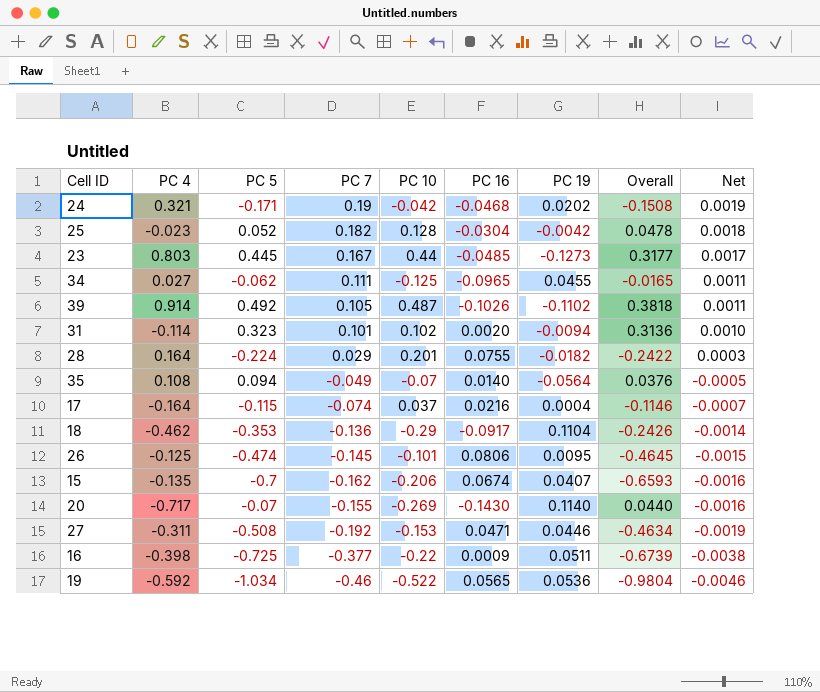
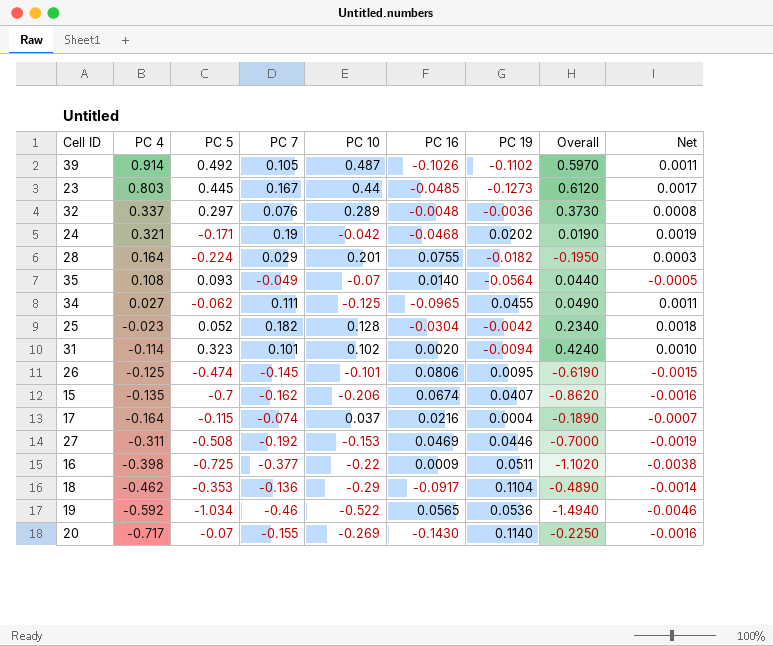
row order: Net descending -> PC 4 descending
column Overall | formula: [PC 5] + [PC 19] -> [PC 5] + [PC 7]
row 32: none -> 0.337 | 0.297 | 0.076 | 0.289 | -0.0048 | -0.0036 | 0.3730 | 0.0008
35 | PC 5: 0.094 -> 0.093
27 | PC 16: 0.0471 -> 0.0469

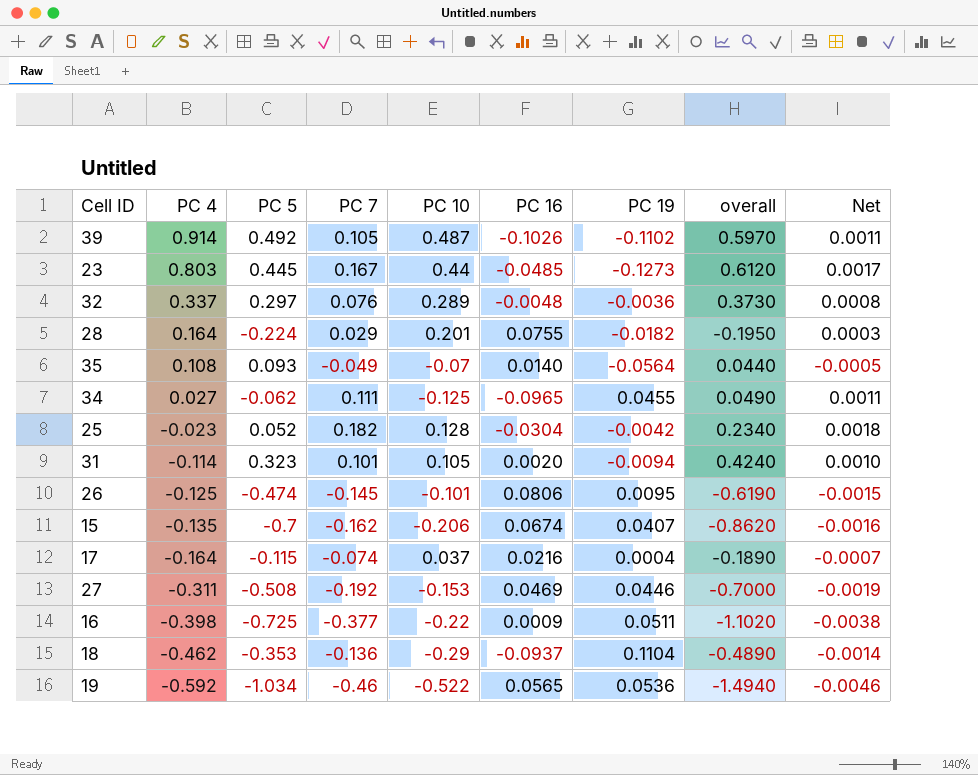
column name: Overall -> overall
row 24: 0.321 | -0.171 | 0.19 | -0.042 | -0.0468 | 0.0202 | 0.0190 | 0.0019 -> none
row 20: -0.717 | -0.07 | -0.155 | -0.269 | -0.1430 | 0.1140 | -0.2250 | -0.0016 -> none
31 | PC 10: 0.102 -> 0.105
18 | PC 16: -0.0917 -> -0.0937

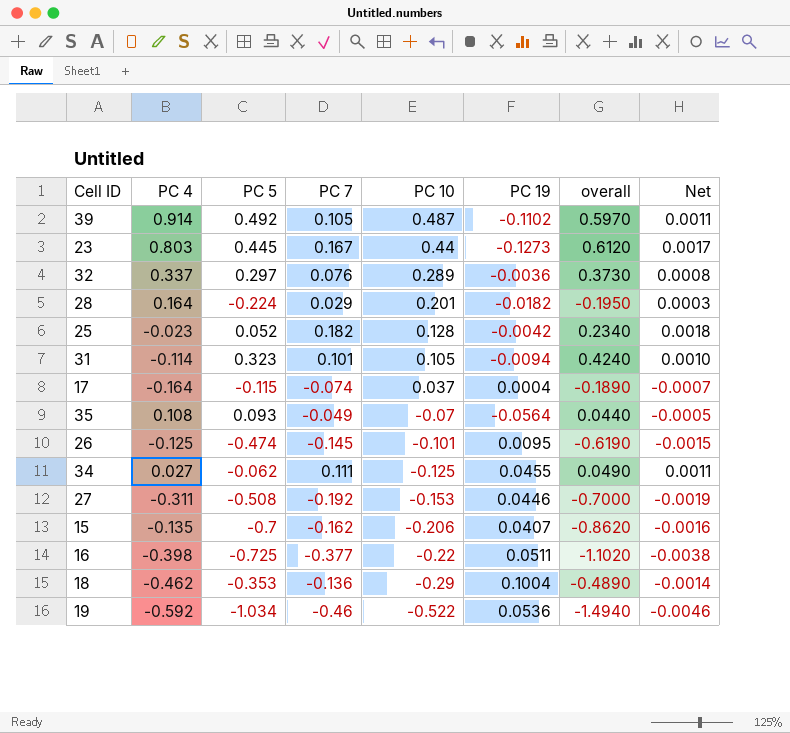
row order: PC 4 descending -> PC 10 descending
column PC 16 | position: 6 -> none
18 | PC 19: 0.1104 -> 0.1004

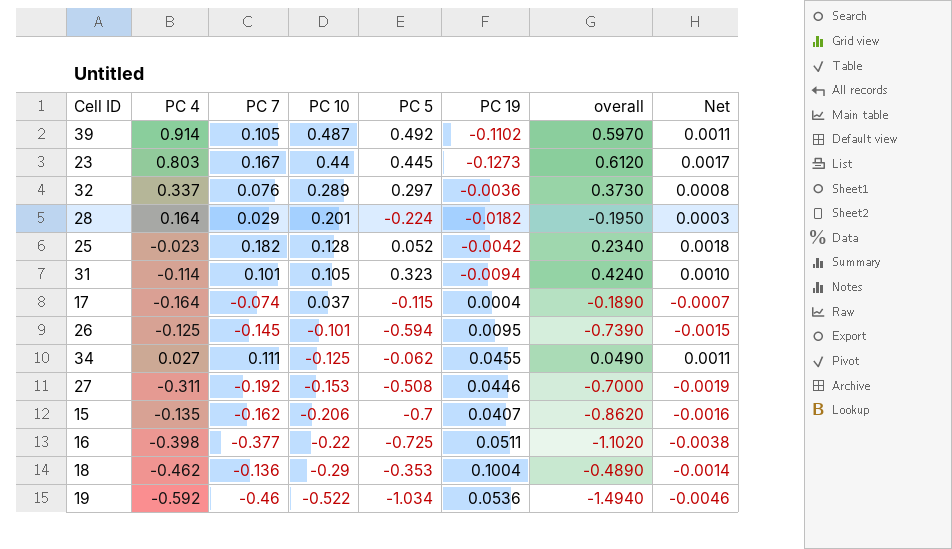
column PC 5 | position: 3 -> 5
row 35: 0.108 | 0.093 | -0.049 | -0.07 | -0.0564 | 0.0440 | -0.0005 -> none
26 | PC 5: -0.474 -> -0.594
26 | overall: -0.6190 -> -0.7390

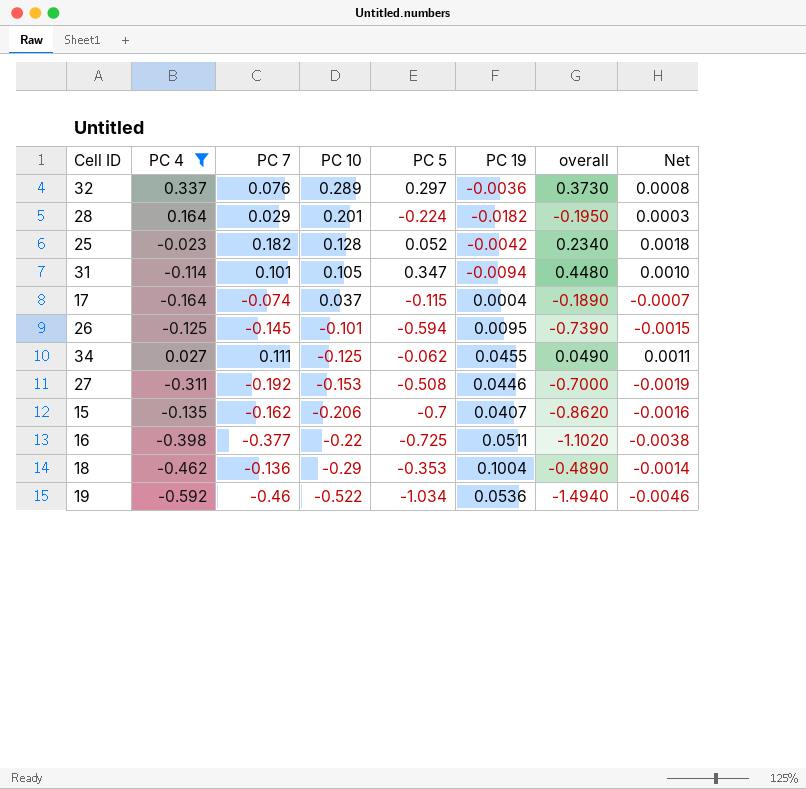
filter: none -> PC 4 <= 0.337
31 | PC 5: 0.323 -> 0.347
31 | overall: 0.4240 -> 0.4480

